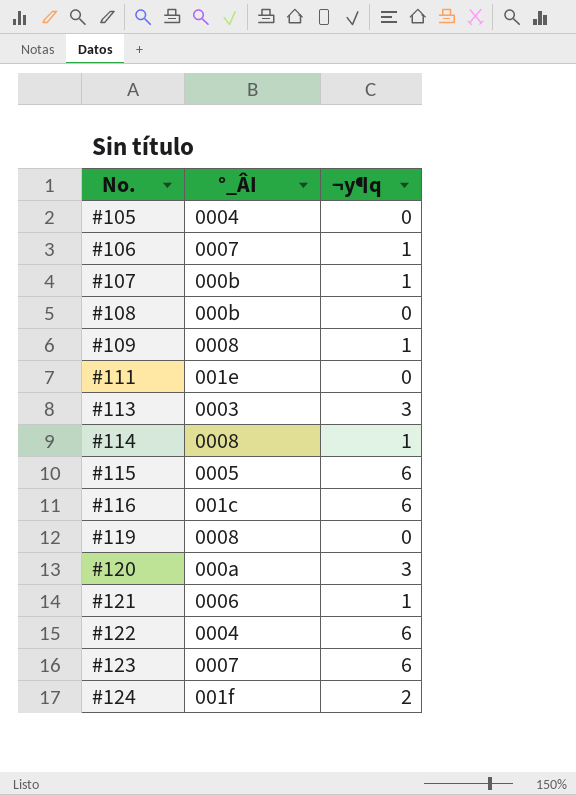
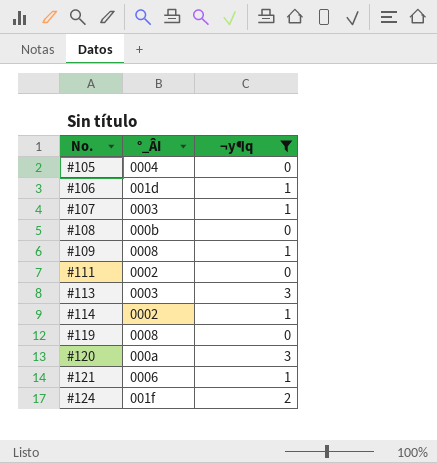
filter: none -> ¬y¶q != 6
#106 | °_ÂI: 0007 -> 001d
#107 | °_ÂI: 000b -> 0003
#111 | °_ÂI: 001e -> 0002
#114 | °_ÂI: 0008 -> 0002

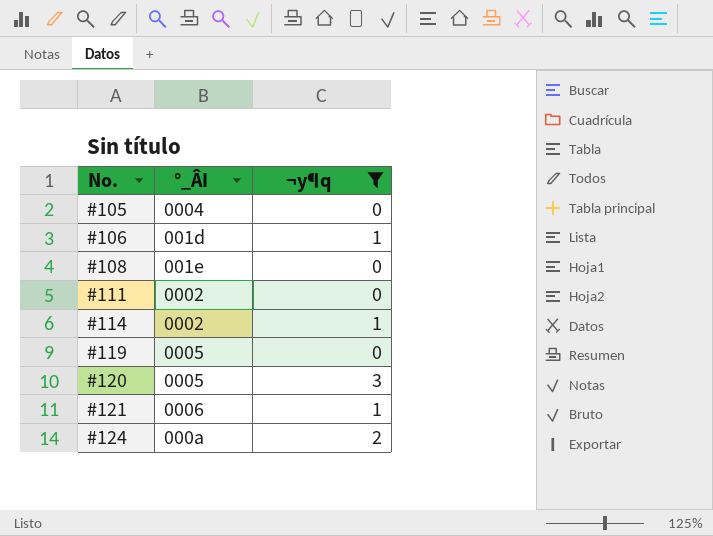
row #107: 0003 | 1 -> none
row #109: 0008 | 1 -> none
row #113: 0003 | 3 -> none
#108 | °_ÂI: 000b -> 001e
#119 | °_ÂI: 0008 -> 0005
#120 | °_ÂI: 000a -> 0005
#124 | °_ÂI: 001f -> 000a

